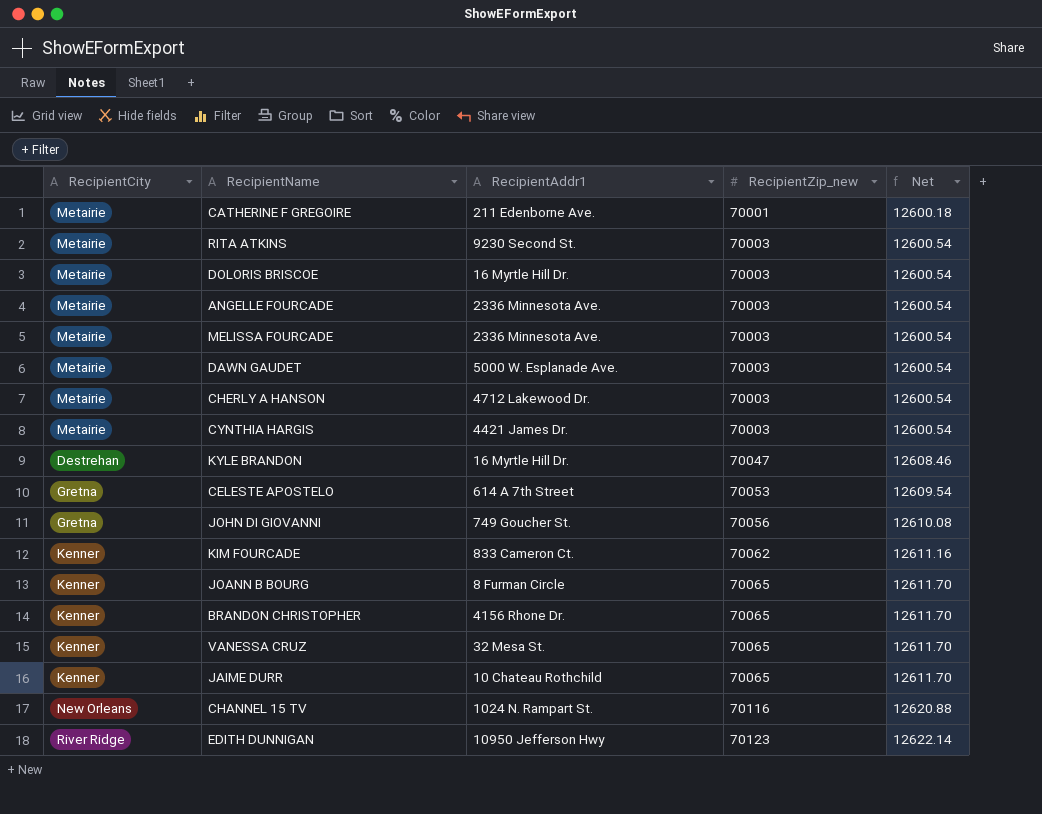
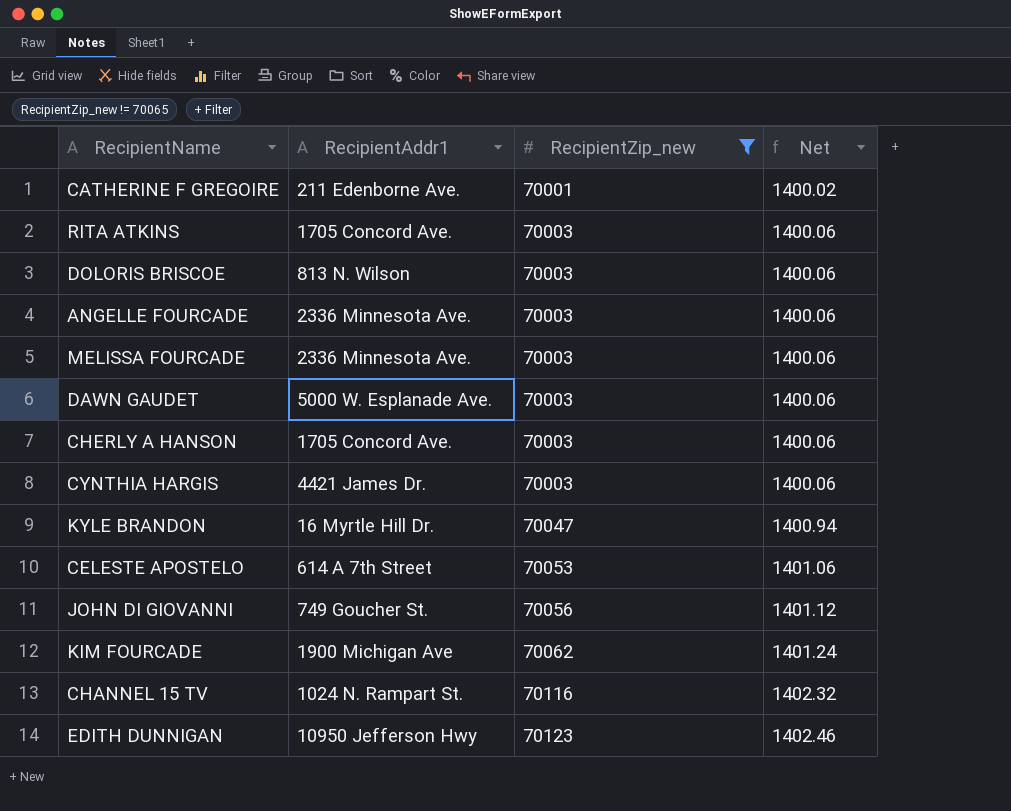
filter: none -> RecipientZip_new != 70065
column RecipientCity | position: 1 -> none
column Net | formula: [RecipientZip_new] * 0.18 -> [RecipientZip_new] * 0.02
RITA ATKINS | RecipientAddr1: 9230 Second St. -> 1705 Concord Ave.
DOLORIS BRISCOE | RecipientAddr1: 16 Myrtle Hill Dr. -> 813 N. Wilson
CHERLY A HANSON | RecipientAddr1: 4712 Lakewood Dr. -> 1705 Concord Ave.
KIM FOURCADE | RecipientAddr1: 833 Cameron Ct. -> 1900 Michigan Ave

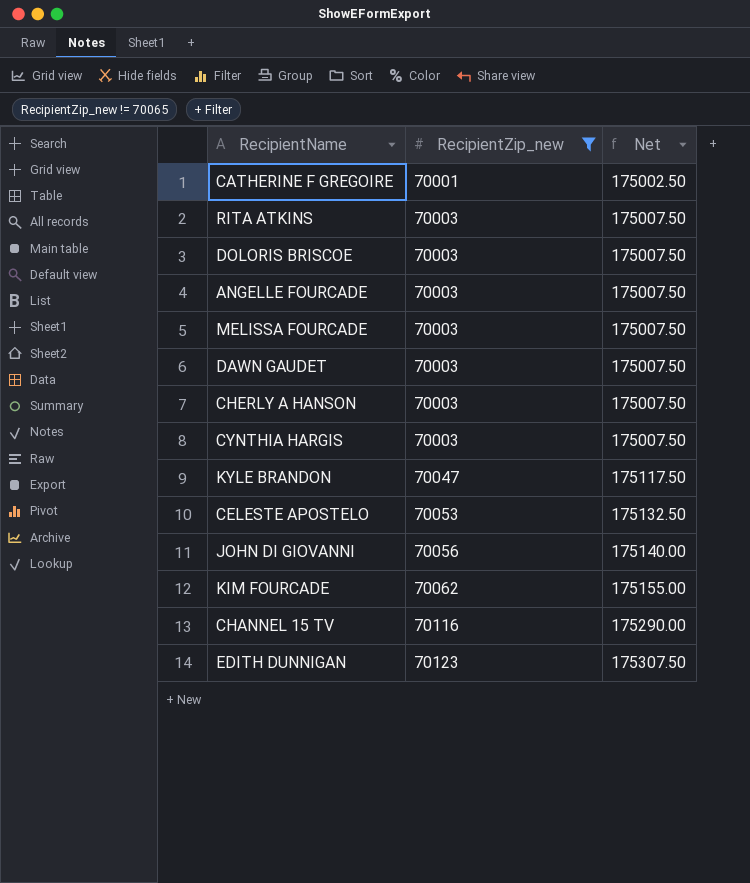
column RecipientAddr1 | position: 2 -> none
column Net | formula: [RecipientZip_new] * 0.02 -> [RecipientZip_new] * 2.5

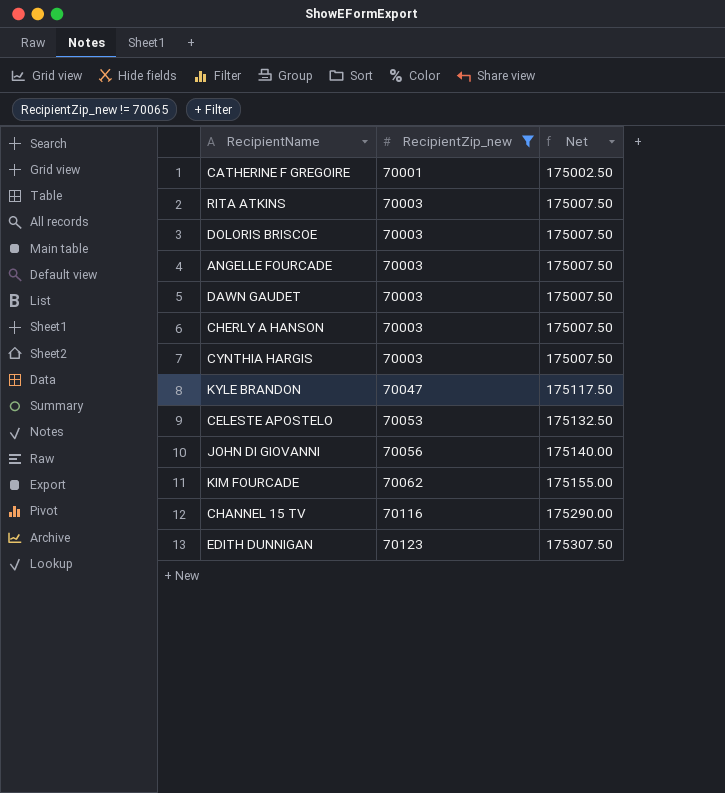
row MELISSA FOURCADE: 70003 | 175007.50 -> none

